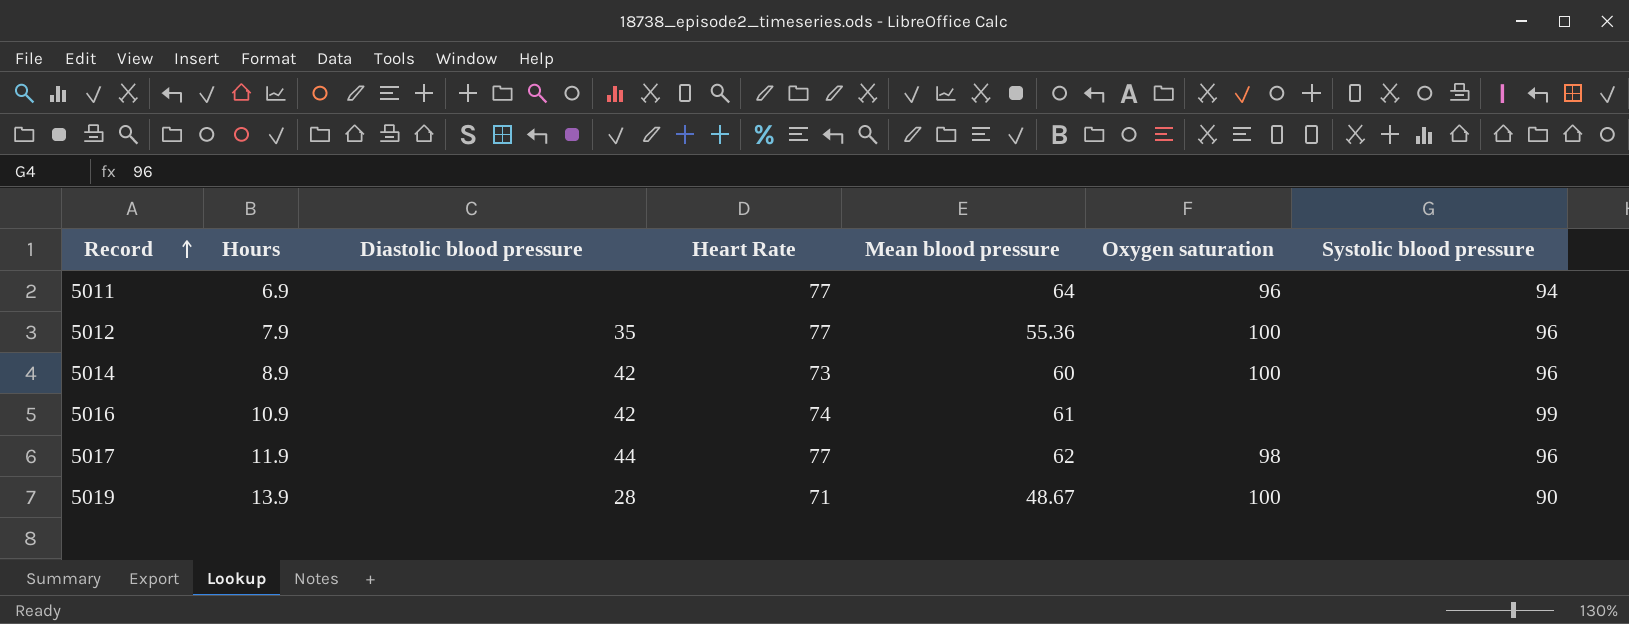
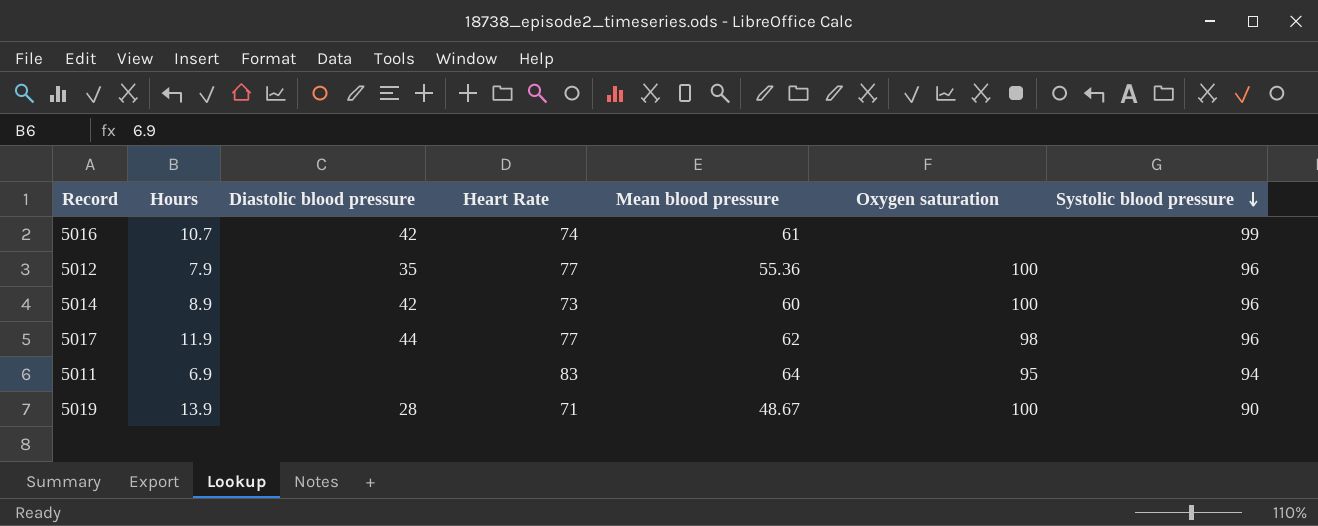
row order: Record ascending -> Systolic blood pressure descending
5016 | Hours: 10.9 -> 10.7
5011 | Heart Rate: 77 -> 83
5011 | Oxygen saturation: 96 -> 95

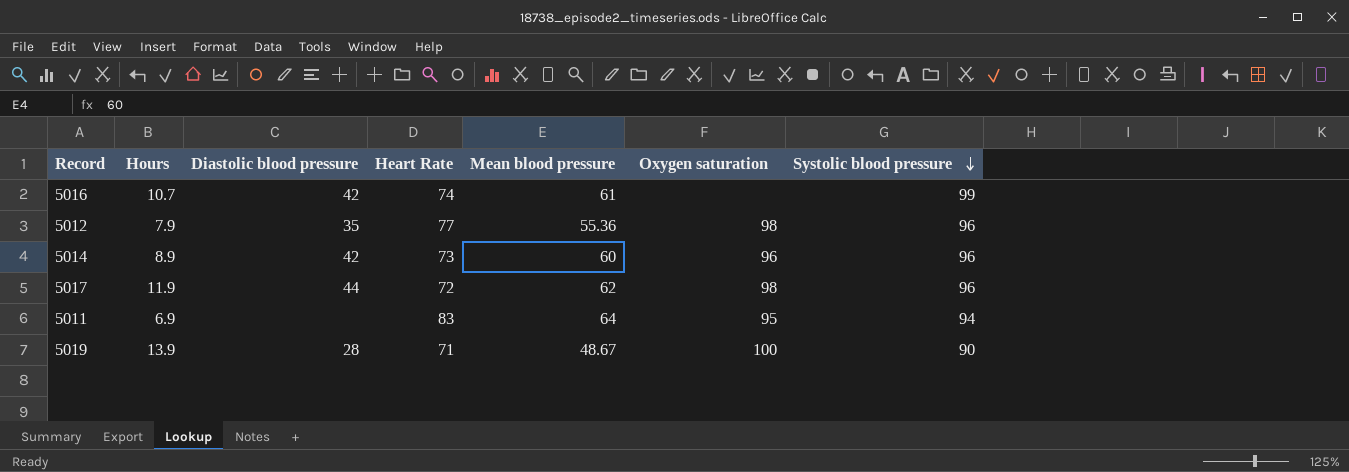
5012 | Oxygen saturation: 100 -> 98
5014 | Oxygen saturation: 100 -> 96
5017 | Heart Rate: 77 -> 72

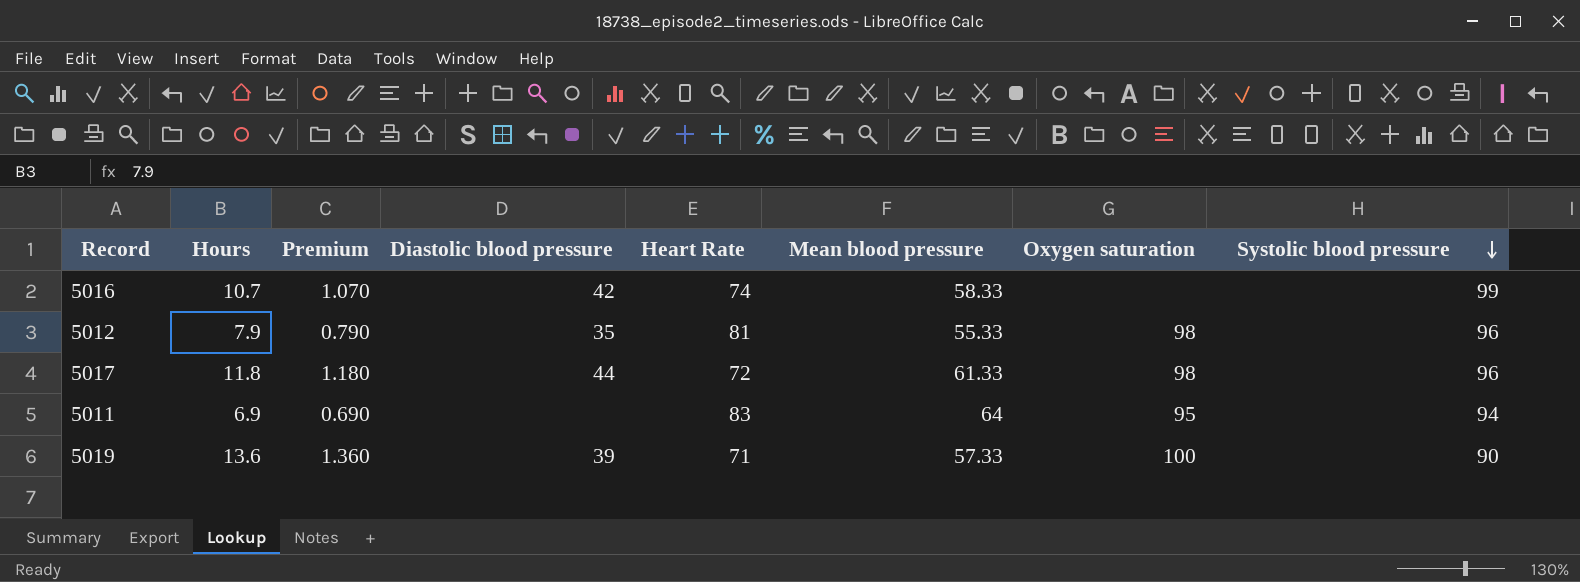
column Premium | formula: none -> [Hours] * 0.1
row 5014: 8.9 | 42 | 73 | 60 | 96 | 96 -> none
5016 | Mean blood pressure: 61 -> 58.33
5012 | Heart Rate: 77 -> 81
5012 | Mean blood pressure: 55.36 -> 55.33
5017 | Hours: 11.9 -> 11.8
5017 | Mean blood pressure: 62 -> 61.33
5019 | Hours: 13.9 -> 13.6
5019 | Diastolic blood pressure: 28 -> 39
5019 | Mean blood pressure: 48.67 -> 57.33

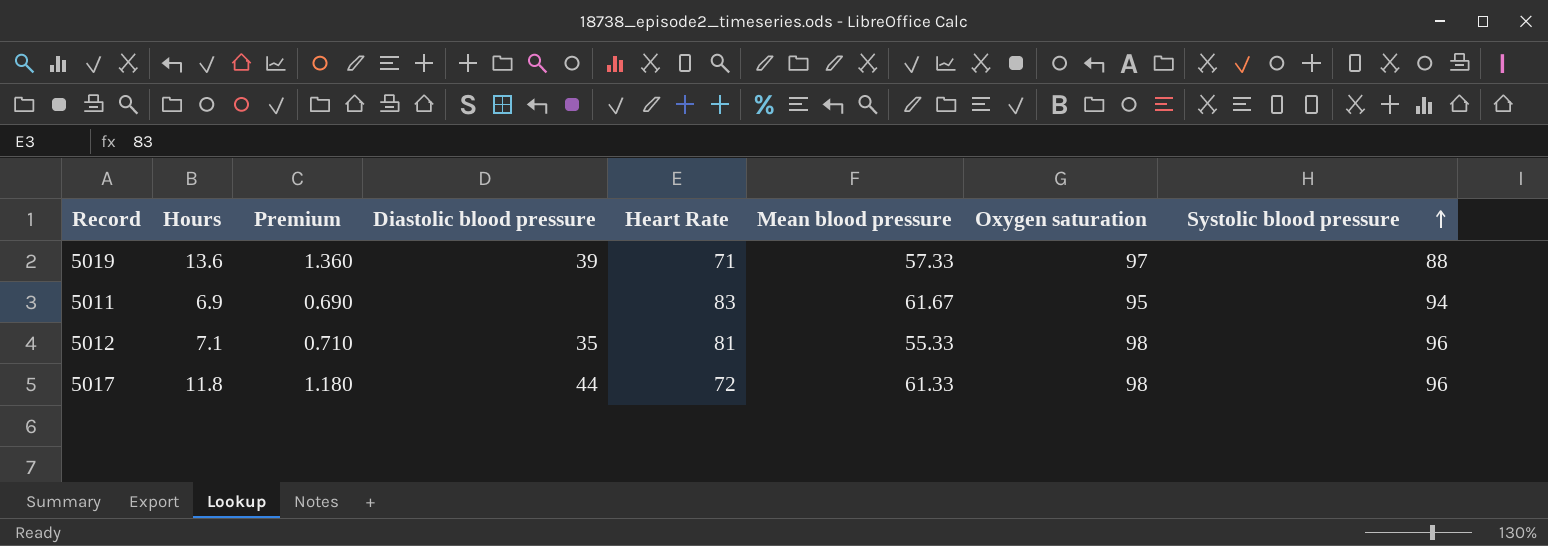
row order: Systolic blood pressure descending -> Systolic blood pressure ascending
row 5016: 10.7 | 1.070 | 42 | 74 | 58.33 | none | 99 -> none
5019 | Oxygen saturation: 100 -> 97
5019 | Systolic blood pressure: 90 -> 88
5011 | Mean blood pressure: 64 -> 61.67
5012 | Hours: 7.9 -> 7.1
5012 | Premium: 0.790 -> 0.710

